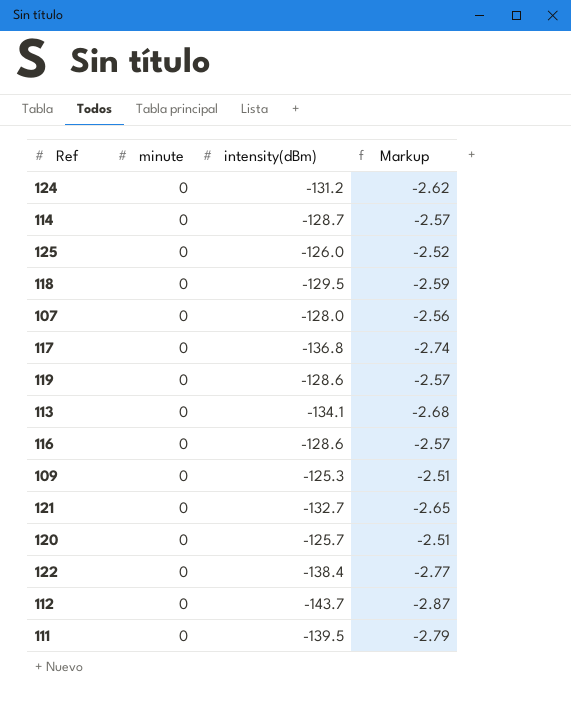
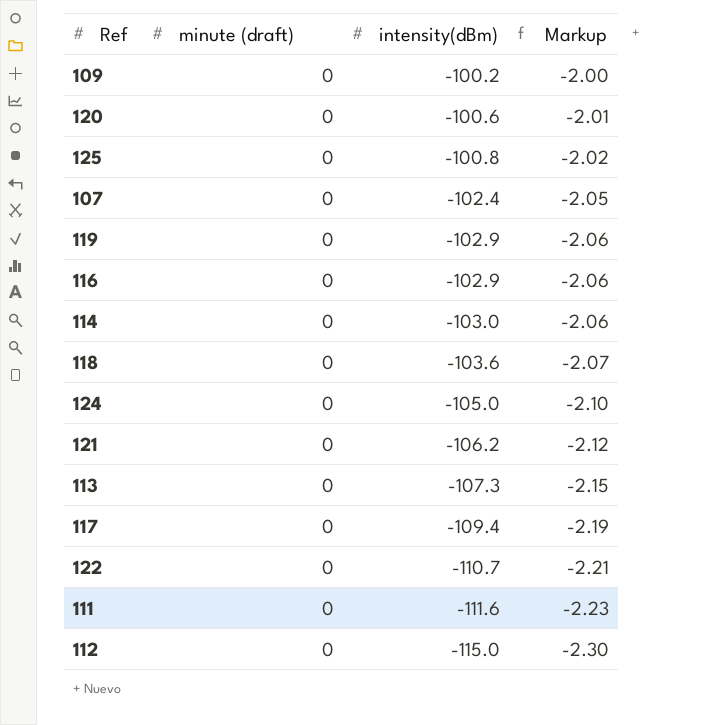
row order: none -> intensity(dBm) descending
column name: minute -> minute (draft)
109 | intensity(dBm): -125.3 -> -100.2
109 | Markup: -2.51 -> -2.00
120 | intensity(dBm): -125.7 -> -100.6
120 | Markup: -2.51 -> -2.01
125 | intensity(dBm): -126.0 -> -100.8
125 | Markup: -2.52 -> -2.02
107 | intensity(dBm): -128.0 -> -102.4
107 | Markup: -2.56 -> -2.05
119 | intensity(dBm): -128.6 -> -102.9
119 | Markup: -2.57 -> -2.06
116 | intensity(dBm): -128.6 -> -102.9
116 | Markup: -2.57 -> -2.06
114 | intensity(dBm): -128.7 -> -103.0
114 | Markup: -2.57 -> -2.06
118 | intensity(dBm): -129.5 -> -103.6
118 | Markup: -2.59 -> -2.07
124 | intensity(dBm): -131.2 -> -105.0
124 | Markup: -2.62 -> -2.10
121 | intensity(dBm): -132.7 -> -106.2
121 | Markup: -2.65 -> -2.12
113 | intensity(dBm): -134.1 -> -107.3
113 | Markup: -2.68 -> -2.15
117 | intensity(dBm): -136.8 -> -109.4
117 | Markup: -2.74 -> -2.19
122 | intensity(dBm): -138.4 -> -110.7
122 | Markup: -2.77 -> -2.21
111 | intensity(dBm): -139.5 -> -111.6
111 | Markup: -2.79 -> -2.23
112 | intensity(dBm): -143.7 -> -115.0
112 | Markup: -2.87 -> -2.30

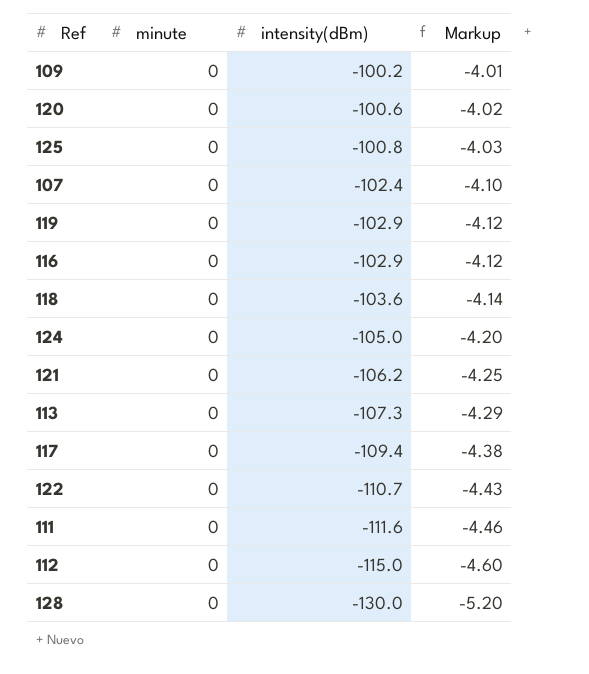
column name: minute (draft) -> minute
column Markup | formula: [intensity(dBm)] * 0.02 -> [intensity(dBm)] * 0.04
row 114: 0 | -103.0 | -2.06 -> none
row 128: none -> 0 | -130.0 | -5.20

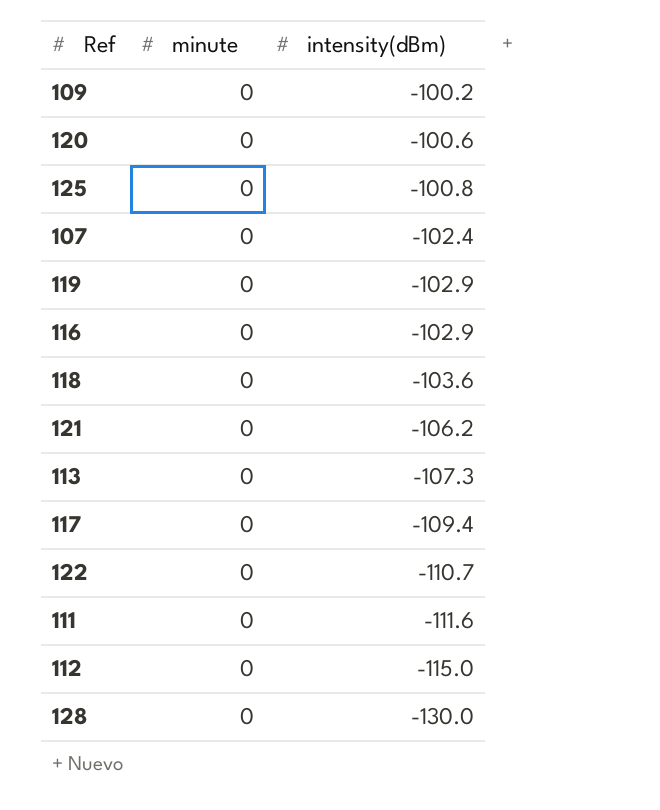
column Markup | formula: [intensity(dBm)] * 0.04 -> none
row 124: 0 | -105.0 | -4.20 -> none

